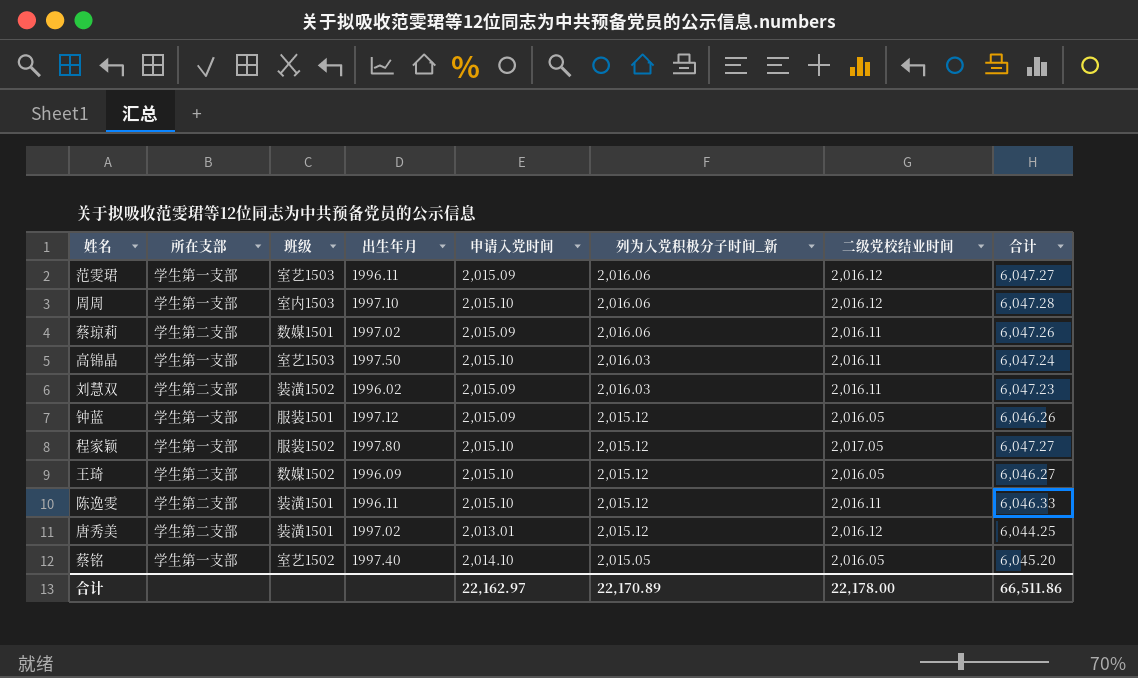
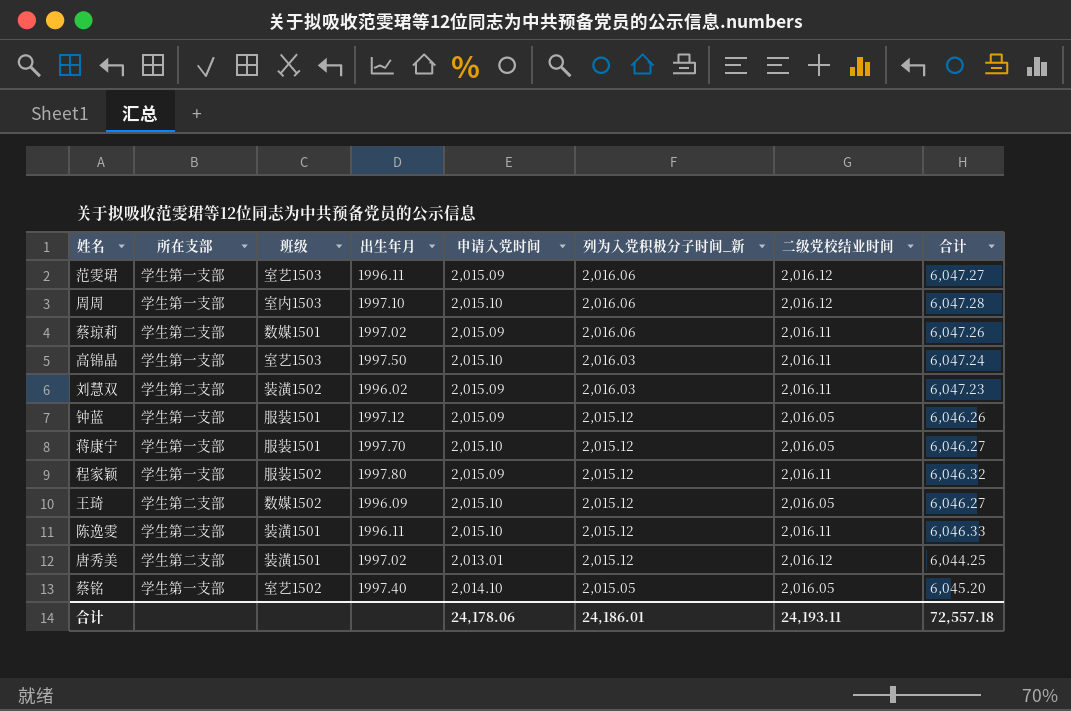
row 蒋康宁: none -> 学生第一支部 | 服装1501 | 1997.70 | 2,015.10 | 2,015.12 | 2,016.05 | 6,046.27
程家颖 | 申请入党时间: 2,015.10 -> 2,015.09
程家颖 | 二级党校结业时间: 2,017.05 -> 2,016.11
程家颖 | 合计: 6,047.27 -> 6,046.32
合计 | 申请入党时间: 22,162.97 -> 24,178.06
合计 | 列为入党积极分子时间_新: 22,170.89 -> 24,186.01
合计 | 二级党校结业时间: 22,178.00 -> 24,193.11
合计 | 合计: 66,511.86 -> 72,557.18

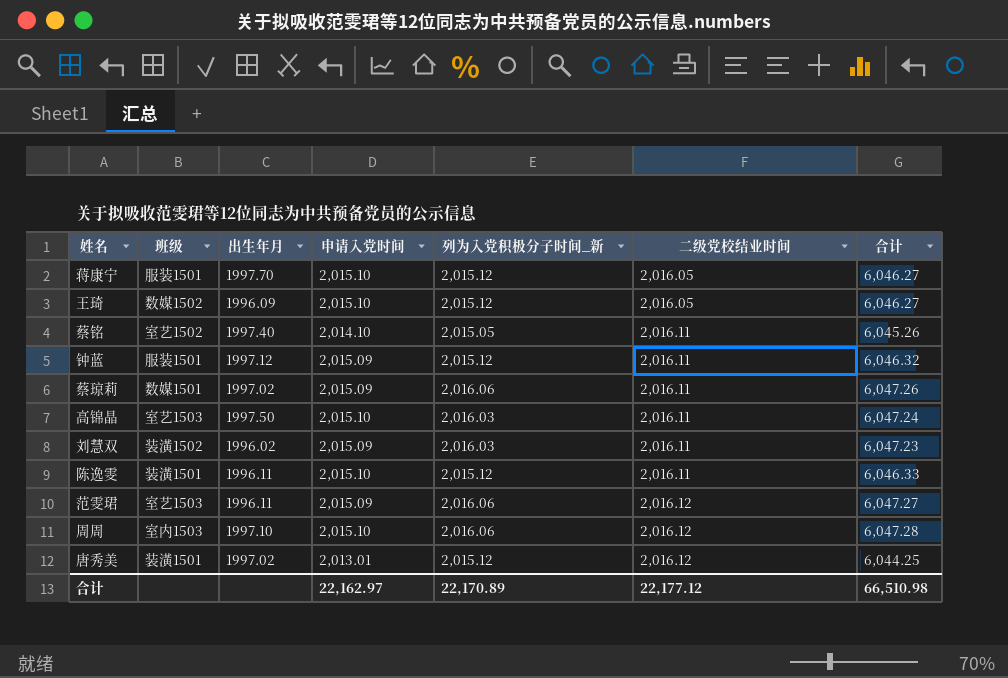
row order: 列为入党积极分子时间_新 descending -> 二级党校结业时间 ascending
column 所在支部 | position: 2 -> none
row 程家颖: 学生第一支部 | 服装1502 | 1997.80 | 2,015.09 | 2,015.12 | 2,016.11 | 6,046.32 -> none
蔡铭 | 二级党校结业时间: 2,016.05 -> 2,016.11
蔡铭 | 合计: 6,045.20 -> 6,045.26
钟蓝 | 二级党校结业时间: 2,016.05 -> 2,016.11
钟蓝 | 合计: 6,046.26 -> 6,046.32
合计 | 申请入党时间: 24,178.06 -> 22,162.97
合计 | 列为入党积极分子时间_新: 24,186.01 -> 22,170.89
合计 | 二级党校结业时间: 24,193.11 -> 22,177.12
合计 | 合计: 72,557.18 -> 66,510.98

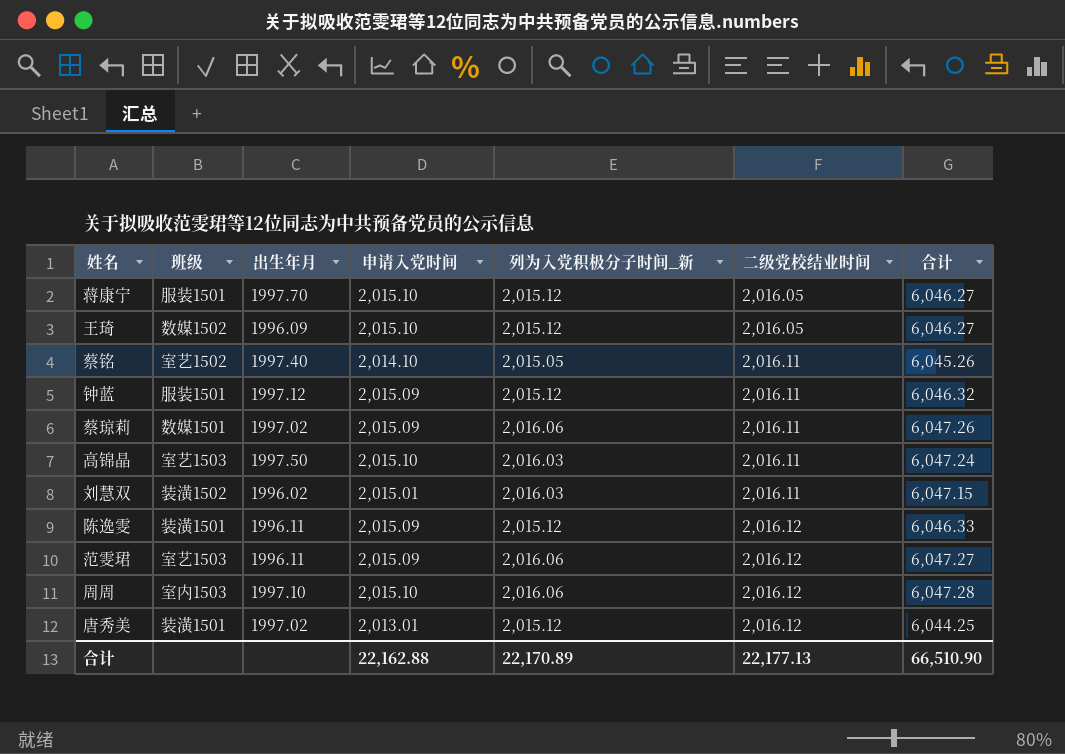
刘慧双 | 申请入党时间: 2,015.09 -> 2,015.01
刘慧双 | 合计: 6,047.23 -> 6,047.15
陈逸雯 | 申请入党时间: 2,015.10 -> 2,015.09
陈逸雯 | 二级党校结业时间: 2,016.11 -> 2,016.12
合计 | 申请入党时间: 22,162.97 -> 22,162.88
合计 | 二级党校结业时间: 22,177.12 -> 22,177.13
合计 | 合计: 66,510.98 -> 66,510.90

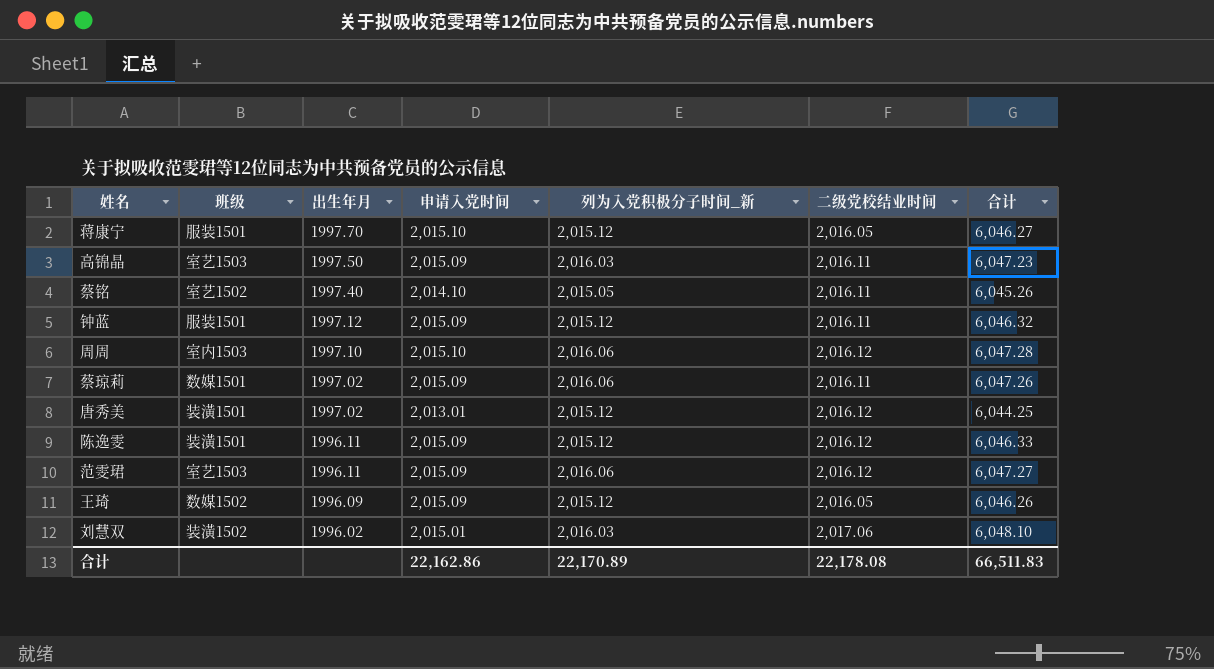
row order: 二级党校结业时间 ascending -> 出生年月 descending
高锦晶 | 申请入党时间: 2,015.10 -> 2,015.09
高锦晶 | 合计: 6,047.24 -> 6,047.23
王琦 | 申请入党时间: 2,015.10 -> 2,015.09
王琦 | 合计: 6,046.27 -> 6,046.26
刘慧双 | 二级党校结业时间: 2,016.11 -> 2,017.06
刘慧双 | 合计: 6,047.15 -> 6,048.10
合计 | 申请入党时间: 22,162.88 -> 22,162.86
合计 | 二级党校结业时间: 22,177.13 -> 22,178.08
合计 | 合计: 66,510.90 -> 66,511.83

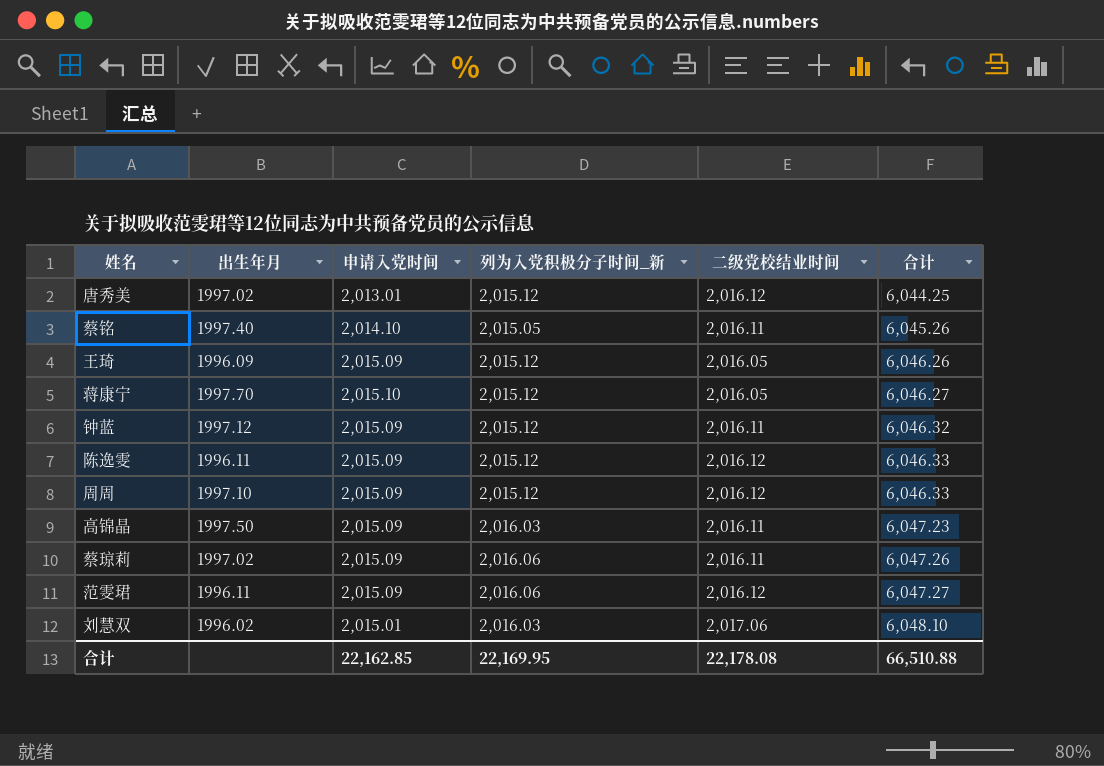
row order: 出生年月 descending -> 合计 ascending
column 班级 | position: 2 -> none
周周 | 申请入党时间: 2,015.10 -> 2,015.09
周周 | 列为入党积极分子时间_新: 2,016.06 -> 2,015.12
周周 | 合计: 6,047.28 -> 6,046.33
合计 | 申请入党时间: 22,162.86 -> 22,162.85
合计 | 列为入党积极分子时间_新: 22,170.89 -> 22,169.95
合计 | 合计: 66,511.83 -> 66,510.88

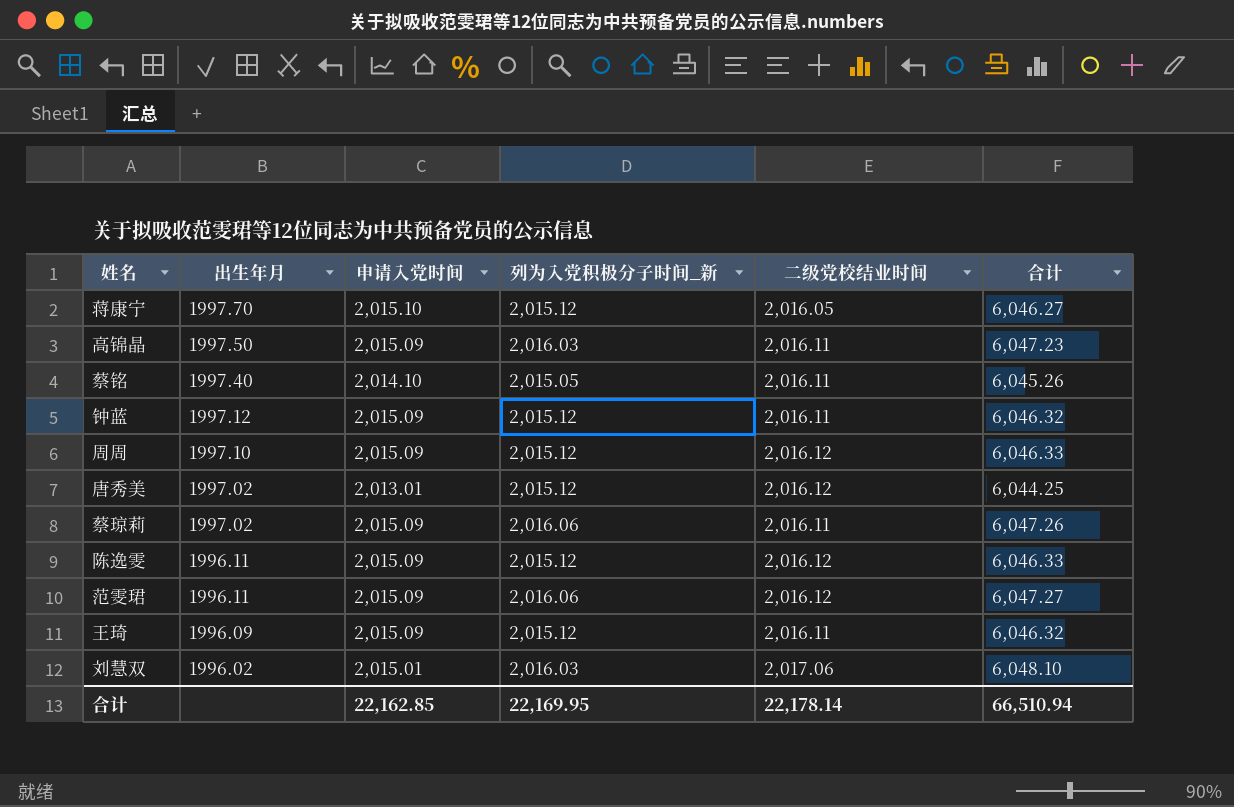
row order: 合计 ascending -> 出生年月 descending
王琦 | 二级党校结业时间: 2,016.05 -> 2,016.11
王琦 | 合计: 6,046.26 -> 6,046.32
合计 | 二级党校结业时间: 22,178.08 -> 22,178.14
合计 | 合计: 66,510.88 -> 66,510.94

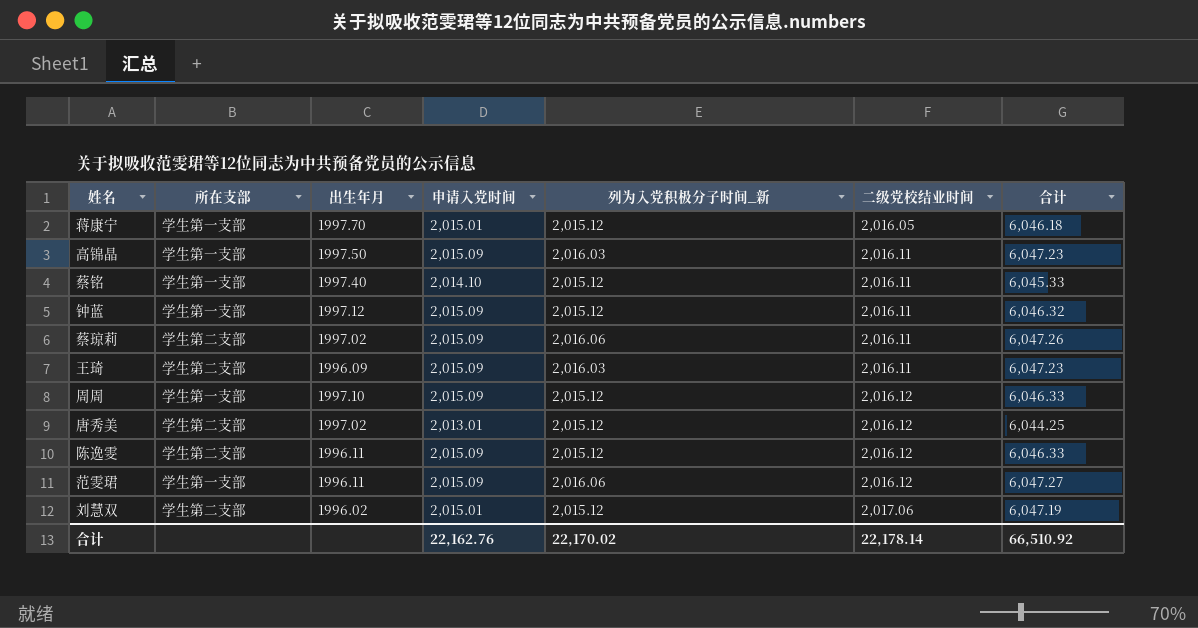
row order: 出生年月 descending -> 二级党校结业时间 ascending
column 所在支部 | position: none -> 2
蒋康宁 | 申请入党时间: 2,015.10 -> 2,015.01
蒋康宁 | 合计: 6,046.27 -> 6,046.18
蔡铭 | 列为入党积极分子时间_新: 2,015.05 -> 2,015.12
蔡铭 | 合计: 6,045.26 -> 6,045.33
王琦 | 列为入党积极分子时间_新: 2,015.12 -> 2,016.03
王琦 | 合计: 6,046.32 -> 6,047.23
刘慧双 | 列为入党积极分子时间_新: 2,016.03 -> 2,015.12
刘慧双 | 合计: 6,048.10 -> 6,047.19
合计 | 申请入党时间: 22,162.85 -> 22,162.76
合计 | 列为入党积极分子时间_新: 22,169.95 -> 22,170.02
合计 | 合计: 66,510.94 -> 66,510.92

